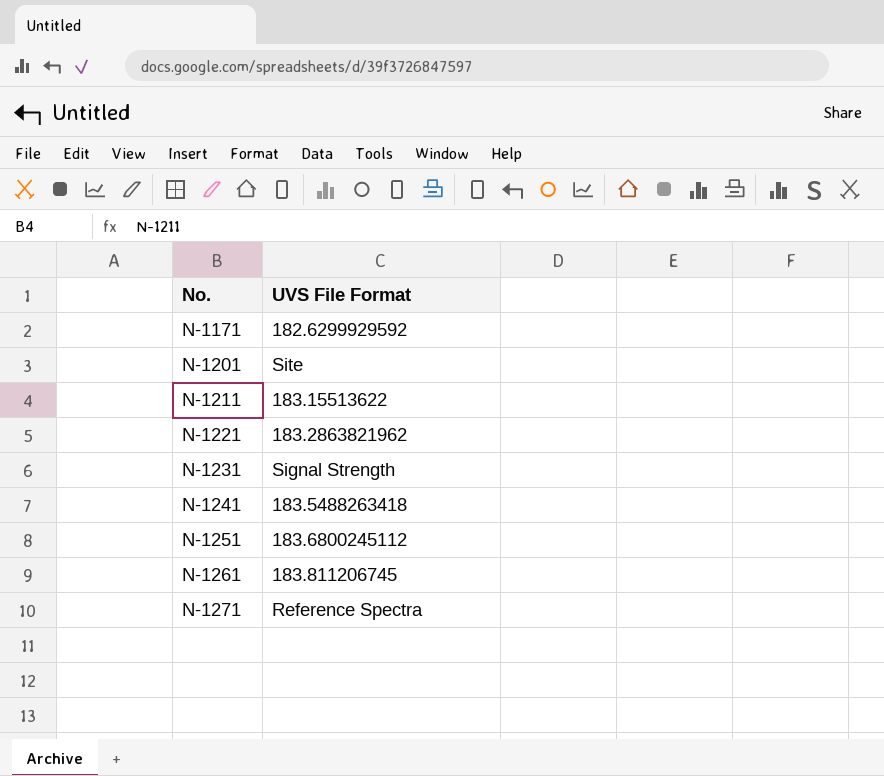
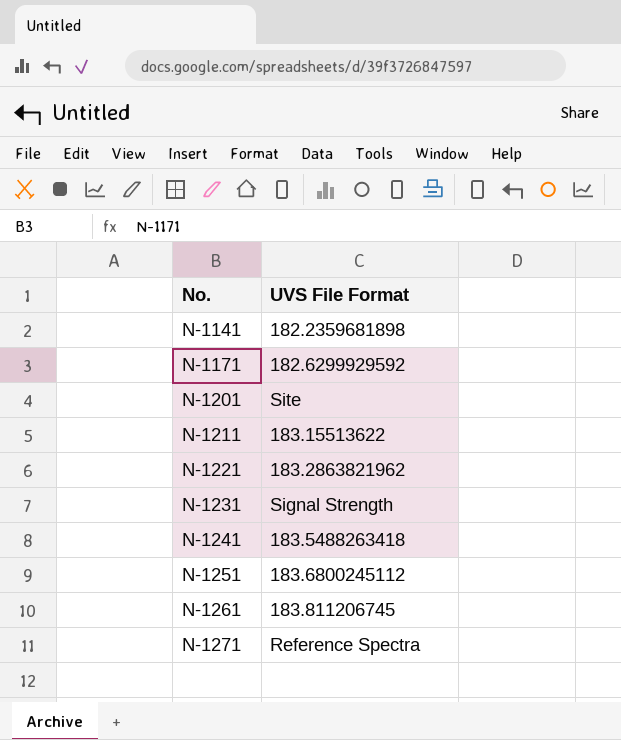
row N-1141: none -> 182.2359681898

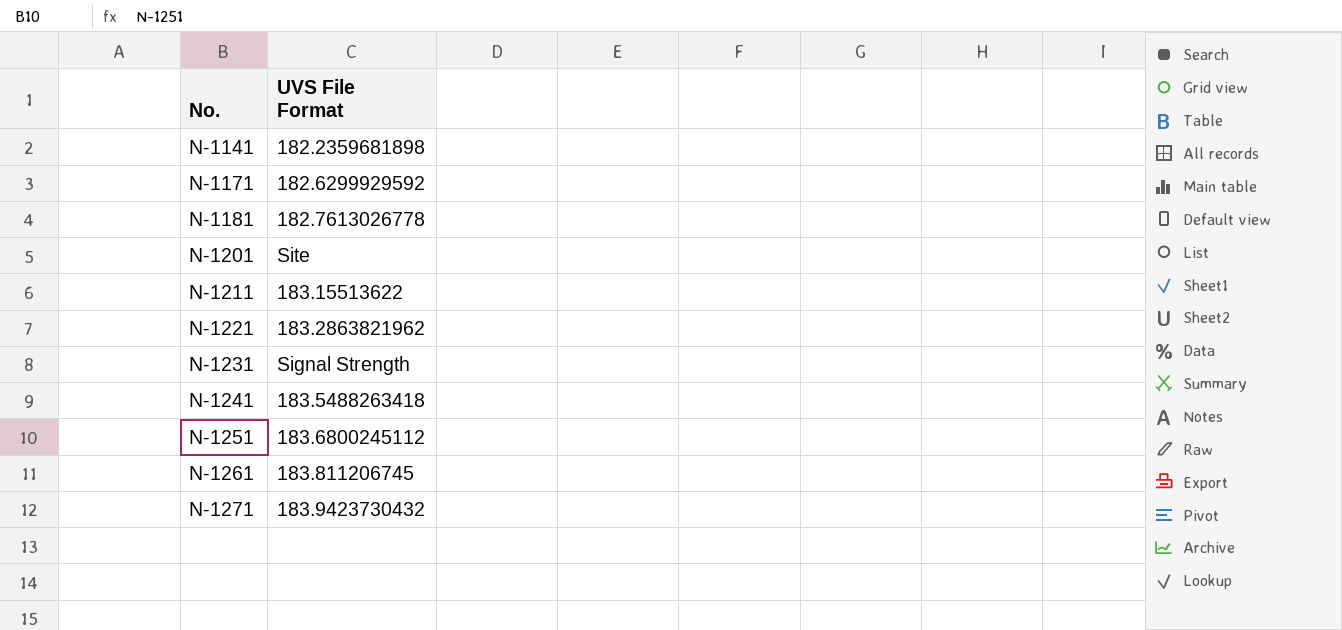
row N-1181: none -> 182.7613026778
N-1271 | UVS File Format: Reference Spectra -> 183.9423730432

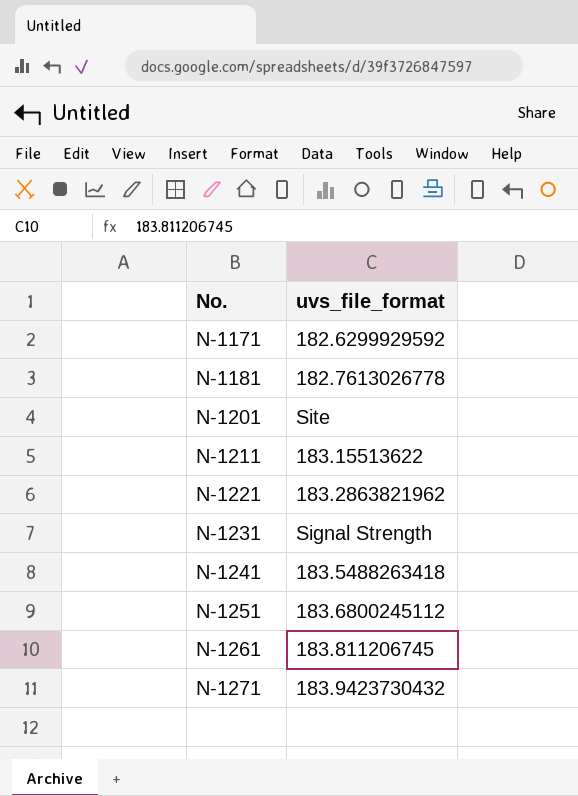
column name: UVS File Format -> uvs_file_format
row N-1141: 182.2359681898 -> none

